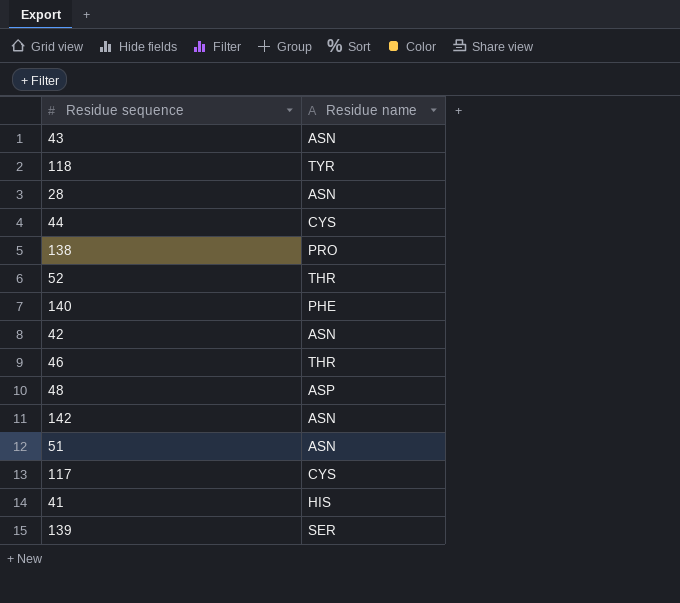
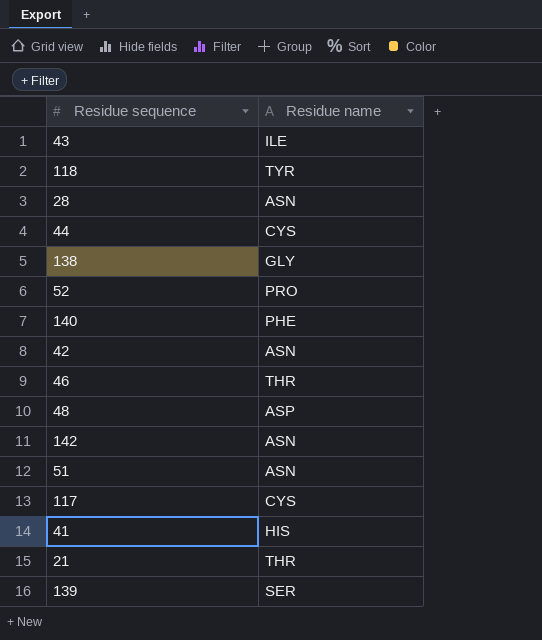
43 | Residue name: ASN -> ILE
138 | Residue name: PRO -> GLY
52 | Residue name: THR -> PRO
row 21: none -> THR

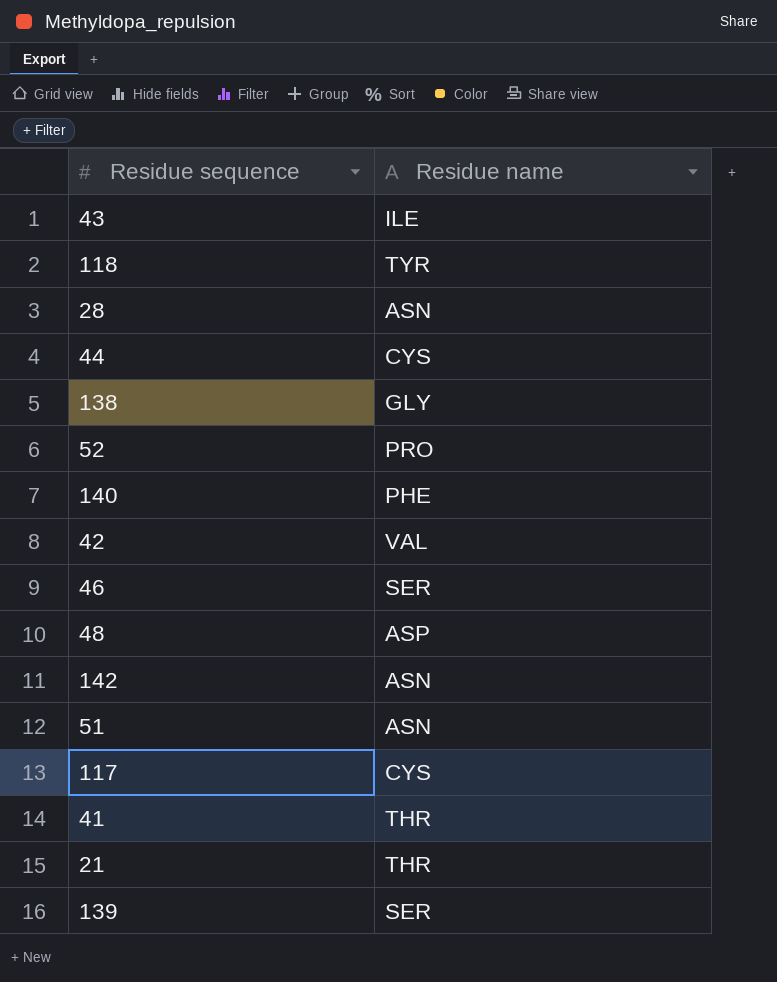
42 | Residue name: ASN -> VAL
46 | Residue name: THR -> SER
41 | Residue name: HIS -> THR

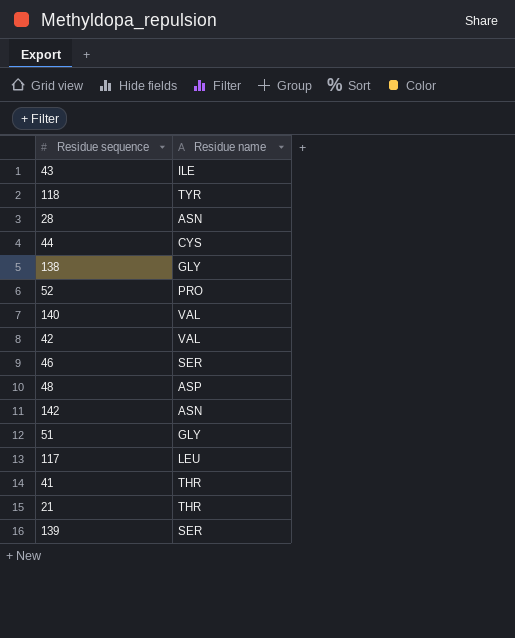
140 | Residue name: PHE -> VAL
51 | Residue name: ASN -> GLY
117 | Residue name: CYS -> LEU

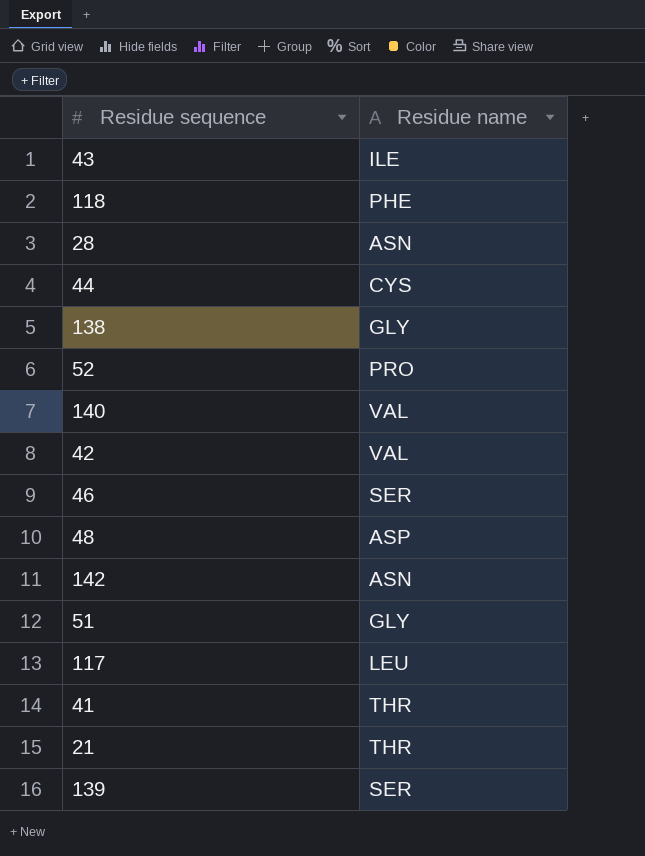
118 | Residue name: TYR -> PHE

